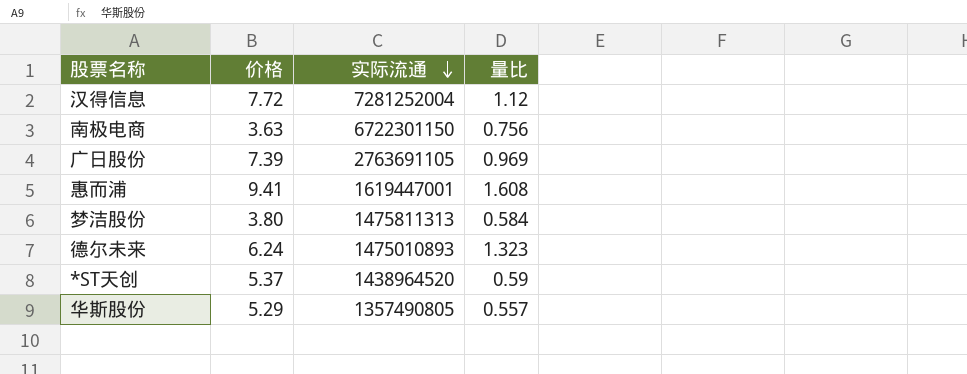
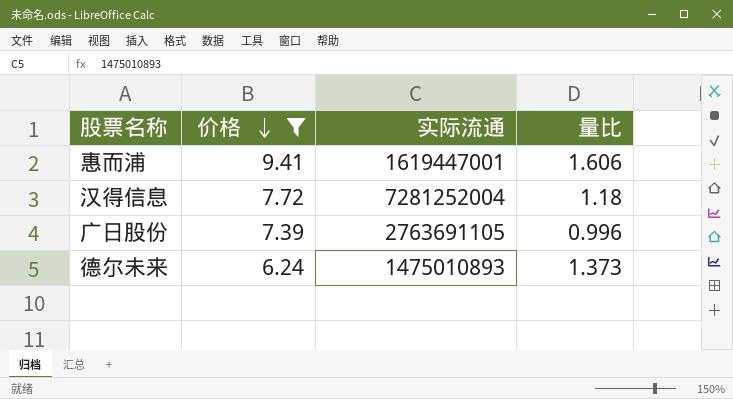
filter: none -> 价格 >= 6.24
row order: 实际流通 descending -> 价格 descending
惠而浦 | 量比: 1.608 -> 1.606
汉得信息 | 量比: 1.12 -> 1.18
广日股份 | 量比: 0.969 -> 0.996
德尔未来 | 量比: 1.323 -> 1.373

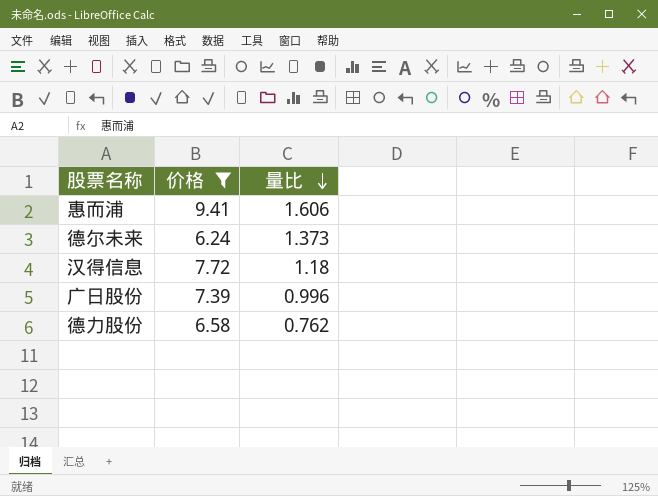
row order: 价格 descending -> 量比 descending
column 实际流通 | position: 3 -> none
row 德力股份: none -> 6.58 | 0.762

